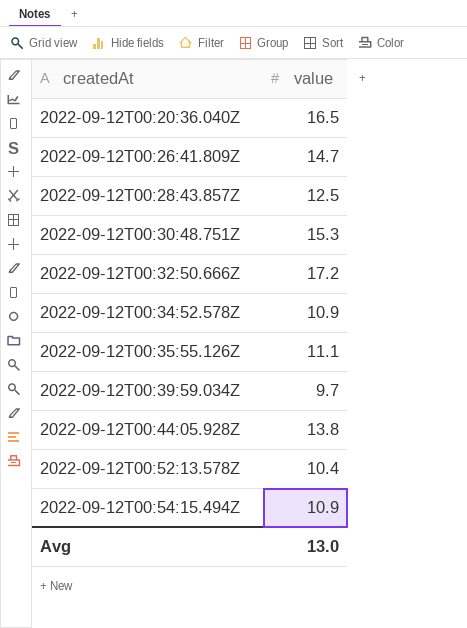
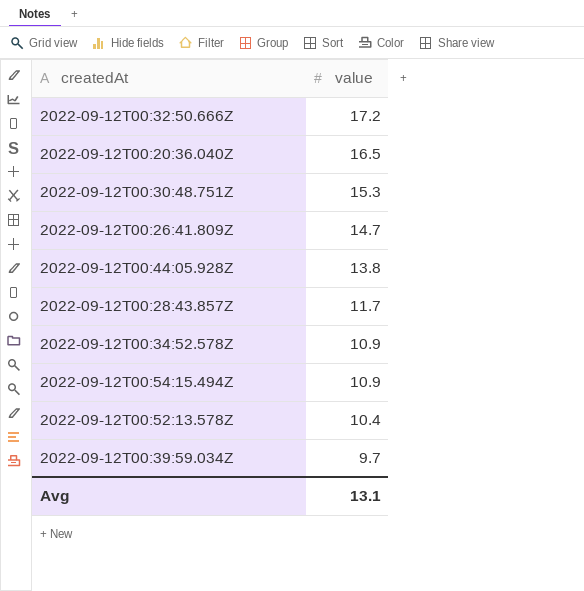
row order: createdAt ascending -> value descending
row 2022-09-12T00:35:55.126Z: 11.1 -> none
2022-09-12T00:28:43.857Z | value: 12.5 -> 11.7
Avg | value: 13.0 -> 13.1

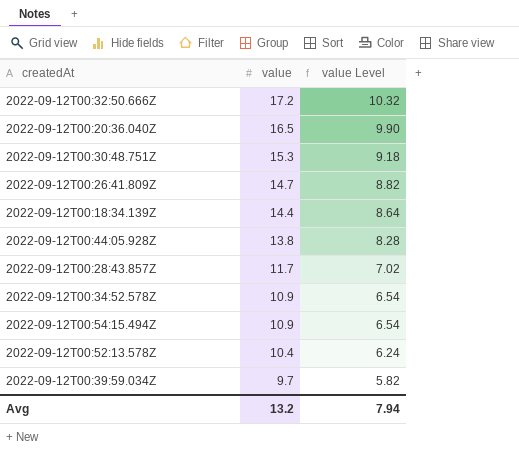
column value Level | formula: none -> [value] * 0.6
row 2022-09-12T00:18:34.139Z: none -> 14.4 | 8.64
Avg | value: 13.1 -> 13.2

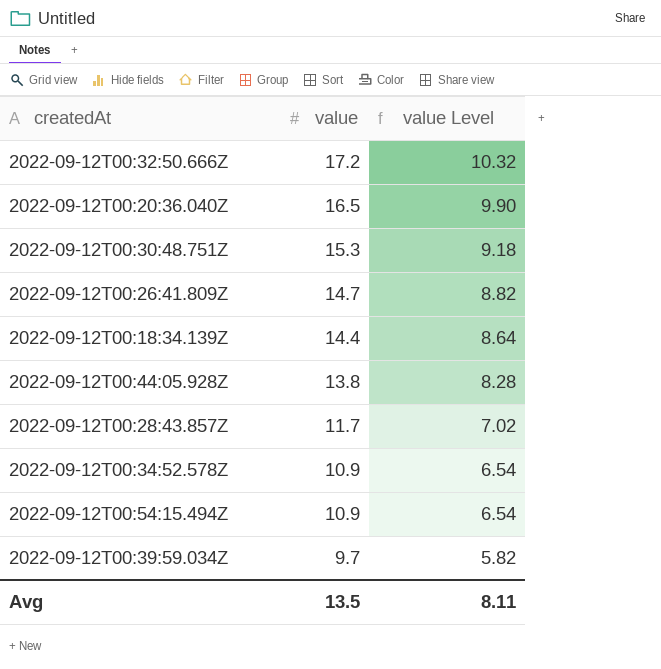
row 2022-09-12T00:52:13.578Z: 10.4 | 6.24 -> none
Avg | value: 13.2 -> 13.5
Avg | value Level: 7.94 -> 8.11

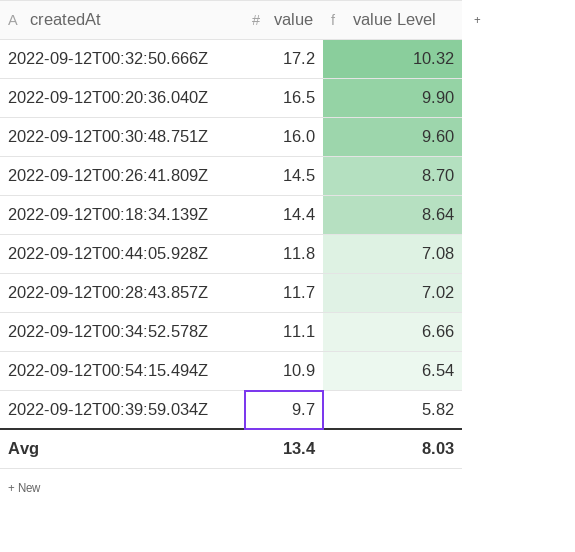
2022-09-12T00:30:48.751Z | value: 15.3 -> 16.0
2022-09-12T00:30:48.751Z | value Level: 9.18 -> 9.60
2022-09-12T00:26:41.809Z | value: 14.7 -> 14.5
2022-09-12T00:26:41.809Z | value Level: 8.82 -> 8.70
2022-09-12T00:44:05.928Z | value: 13.8 -> 11.8
2022-09-12T00:44:05.928Z | value Level: 8.28 -> 7.08
2022-09-12T00:34:52.578Z | value: 10.9 -> 11.1
2022-09-12T00:34:52.578Z | value Level: 6.54 -> 6.66
Avg | value: 13.5 -> 13.4
Avg | value Level: 8.11 -> 8.03

